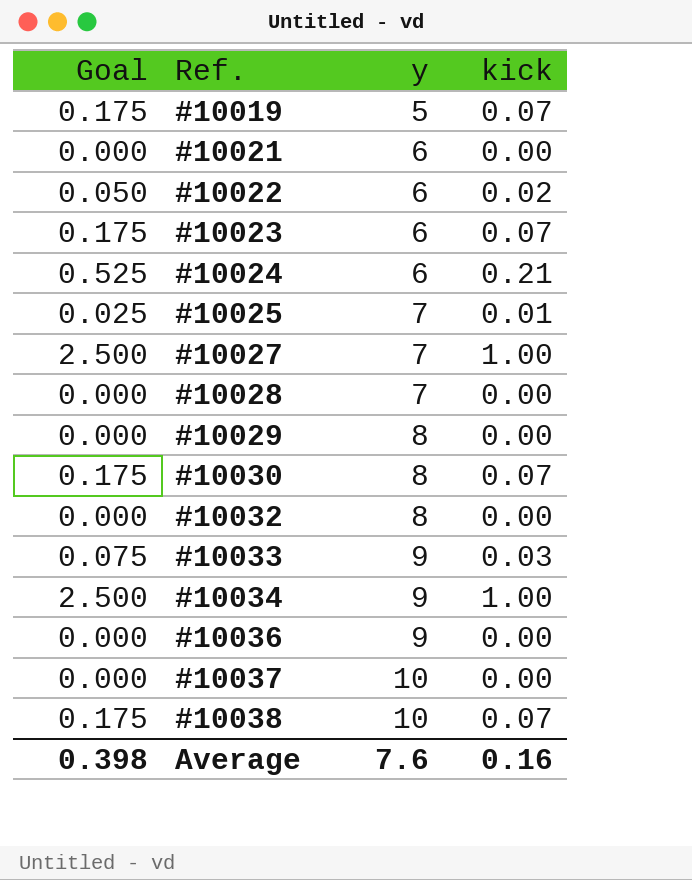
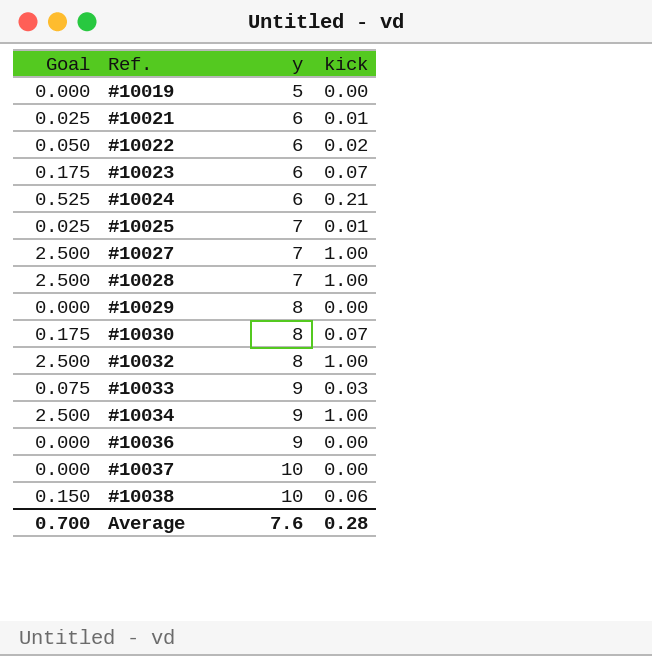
#10019 | Goal: 0.175 -> 0.000
#10019 | kick: 0.07 -> 0.00
#10021 | Goal: 0.000 -> 0.025
#10021 | kick: 0.00 -> 0.01
#10028 | Goal: 0.000 -> 2.500
#10028 | kick: 0.00 -> 1.00
#10032 | Goal: 0.000 -> 2.500
#10032 | kick: 0.00 -> 1.00
#10038 | Goal: 0.175 -> 0.150
#10038 | kick: 0.07 -> 0.06
Average | Goal: 0.398 -> 0.700
Average | kick: 0.16 -> 0.28

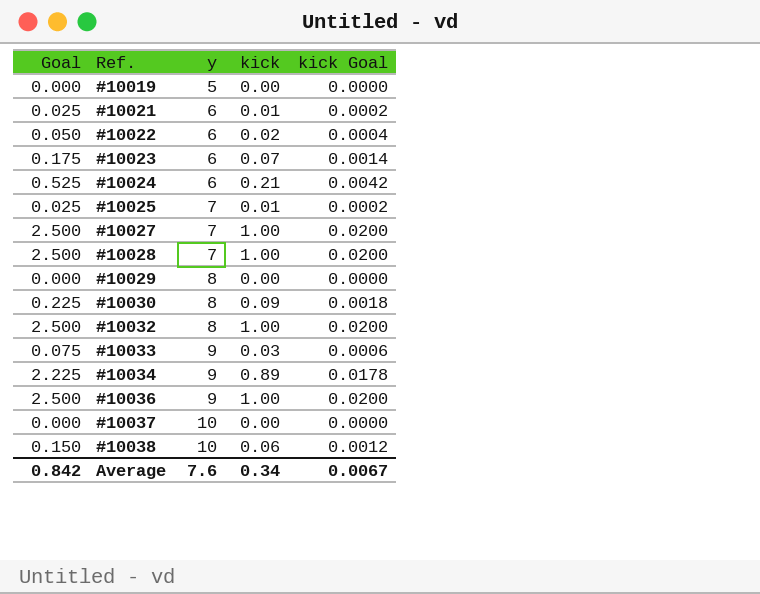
column kick Goal | formula: none -> [kick] * 0.02
#10030 | Goal: 0.175 -> 0.225
#10030 | kick: 0.07 -> 0.09
#10034 | Goal: 2.500 -> 2.225
#10034 | kick: 1.00 -> 0.89
#10036 | Goal: 0.000 -> 2.500
#10036 | kick: 0.00 -> 1.00
Average | Goal: 0.700 -> 0.842
Average | kick: 0.28 -> 0.34

